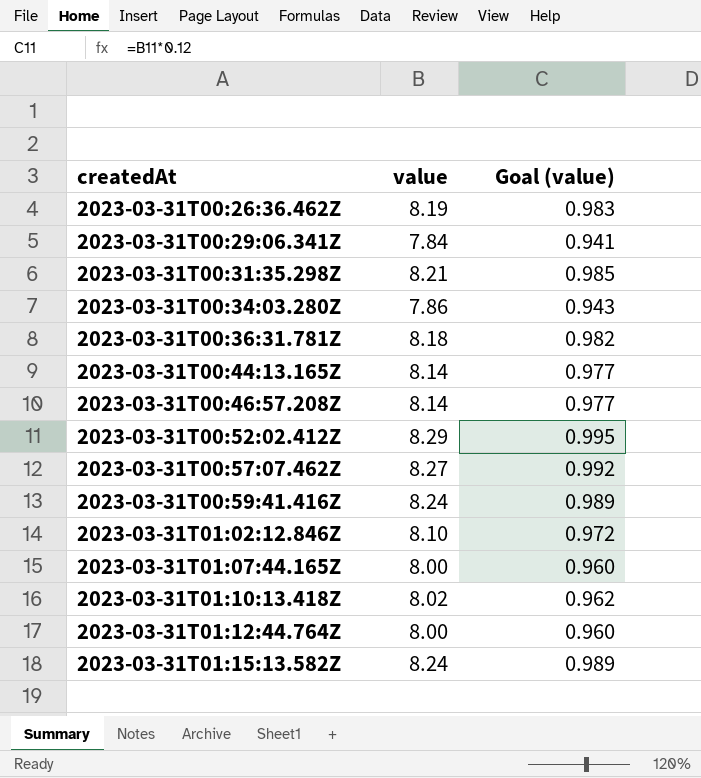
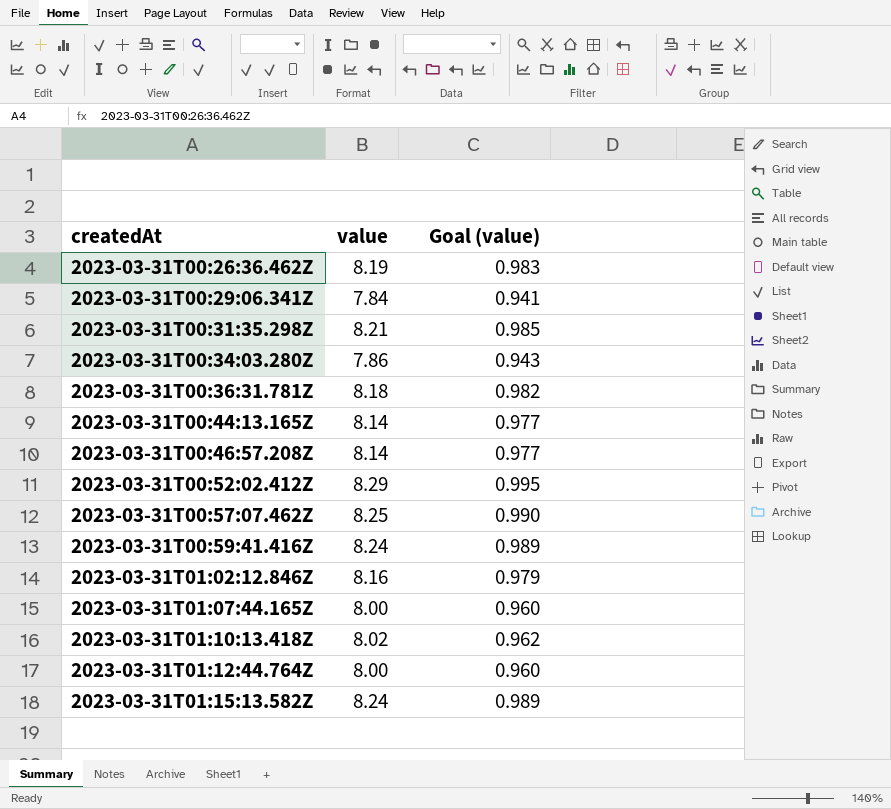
2023-03-31T00:57:07.462Z | value: 8.27 -> 8.25
2023-03-31T00:57:07.462Z | Goal (value): 0.992 -> 0.990
2023-03-31T01:02:12.846Z | value: 8.10 -> 8.16
2023-03-31T01:02:12.846Z | Goal (value): 0.972 -> 0.979

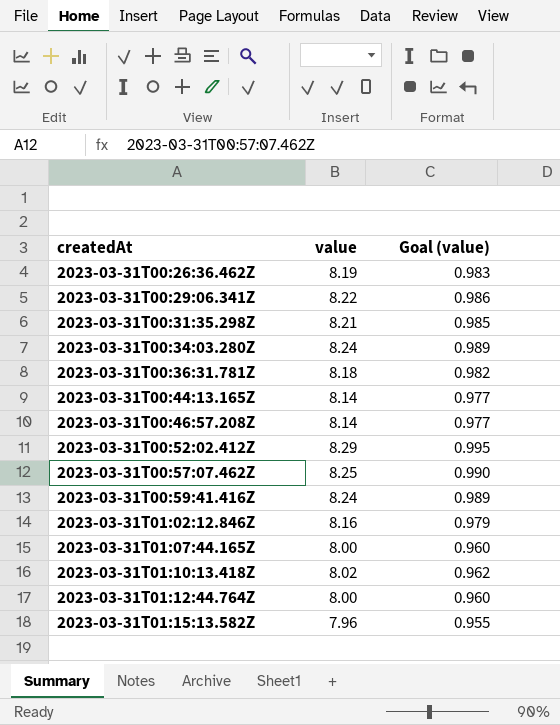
2023-03-31T00:29:06.341Z | value: 7.84 -> 8.22
2023-03-31T00:29:06.341Z | Goal (value): 0.941 -> 0.986
2023-03-31T00:34:03.280Z | value: 7.86 -> 8.24
2023-03-31T00:34:03.280Z | Goal (value): 0.943 -> 0.989
2023-03-31T01:15:13.582Z | value: 8.24 -> 7.96
2023-03-31T01:15:13.582Z | Goal (value): 0.989 -> 0.955

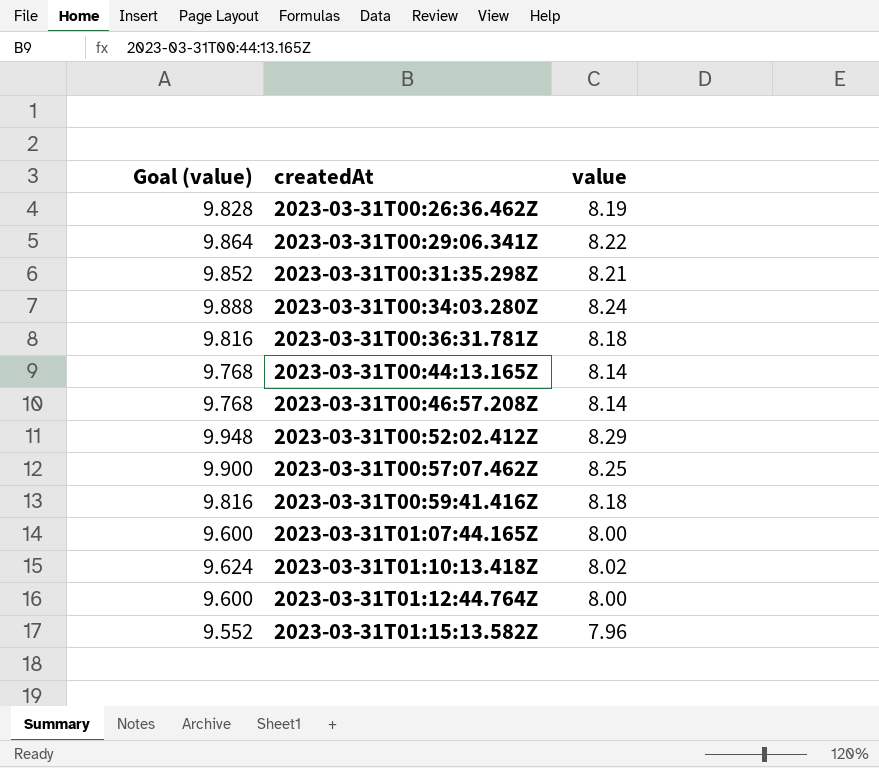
column Goal (value) | formula: [value] * 0.12 -> [value] * 1.2
column Goal (value) | position: 3 -> 1
row 2023-03-31T01:02:12.846Z: 8.16 | 0.979 -> none
2023-03-31T00:59:41.416Z | value: 8.24 -> 8.18

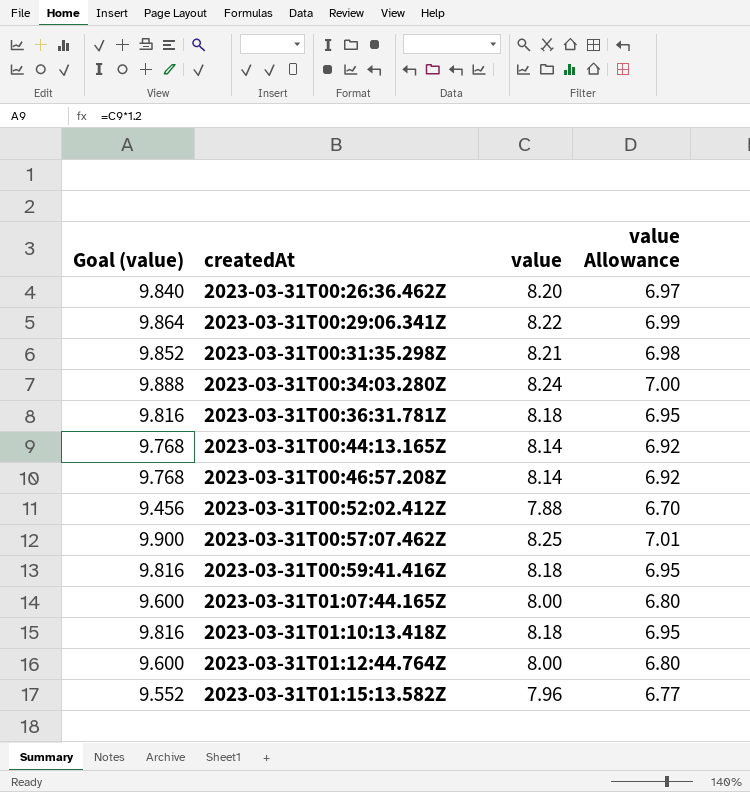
column value Allowance | formula: none -> [value] * 0.85
2023-03-31T00:26:36.462Z | Goal (value): 9.828 -> 9.840
2023-03-31T00:26:36.462Z | value: 8.19 -> 8.20
2023-03-31T00:52:02.412Z | Goal (value): 9.948 -> 9.456
2023-03-31T00:52:02.412Z | value: 8.29 -> 7.88
2023-03-31T01:10:13.418Z | Goal (value): 9.624 -> 9.816
2023-03-31T01:10:13.418Z | value: 8.02 -> 8.18

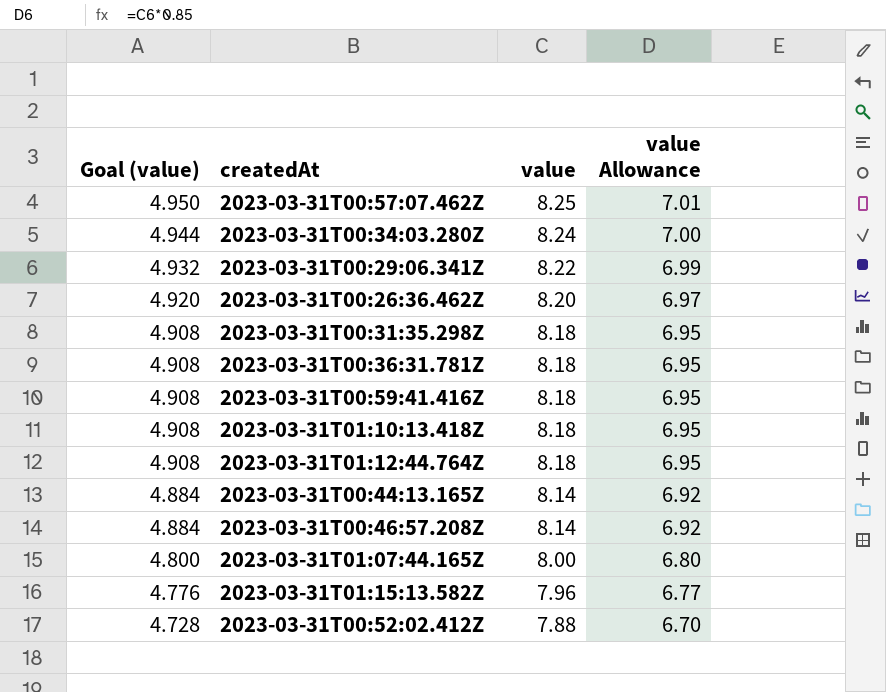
row order: createdAt ascending -> Goal (value) descending
column Goal (value) | formula: [value] * 1.2 -> [value] * 0.6
2023-03-31T00:31:35.298Z | value: 8.21 -> 8.18
2023-03-31T00:31:35.298Z | value Allowance: 6.98 -> 6.95
2023-03-31T01:12:44.764Z | value: 8.00 -> 8.18
2023-03-31T01:12:44.764Z | value Allowance: 6.80 -> 6.95

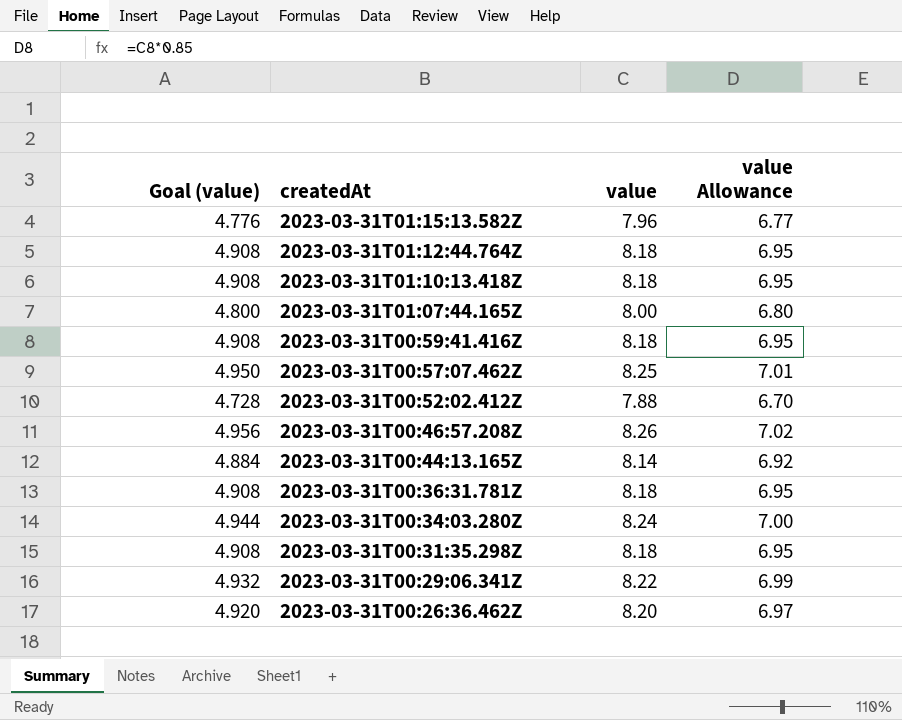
row order: Goal (value) descending -> createdAt descending
2023-03-31T00:46:57.208Z | Goal (value): 4.884 -> 4.956
2023-03-31T00:46:57.208Z | value: 8.14 -> 8.26
2023-03-31T00:46:57.208Z | value Allowance: 6.92 -> 7.02

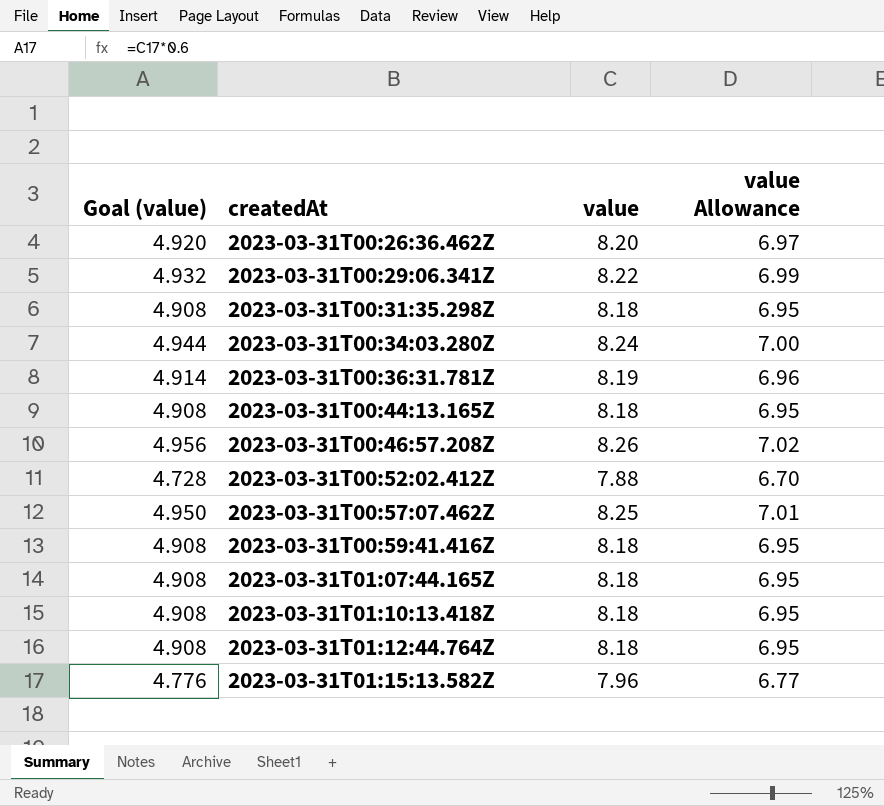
row order: createdAt descending -> createdAt ascending
2023-03-31T00:36:31.781Z | Goal (value): 4.908 -> 4.914
2023-03-31T00:36:31.781Z | value: 8.18 -> 8.19
2023-03-31T00:36:31.781Z | value Allowance: 6.95 -> 6.96
2023-03-31T00:44:13.165Z | Goal (value): 4.884 -> 4.908
2023-03-31T00:44:13.165Z | value: 8.14 -> 8.18
2023-03-31T00:44:13.165Z | value Allowance: 6.92 -> 6.95
2023-03-31T01:07:44.165Z | Goal (value): 4.800 -> 4.908
2023-03-31T01:07:44.165Z | value: 8.00 -> 8.18
2023-03-31T01:07:44.165Z | value Allowance: 6.80 -> 6.95

